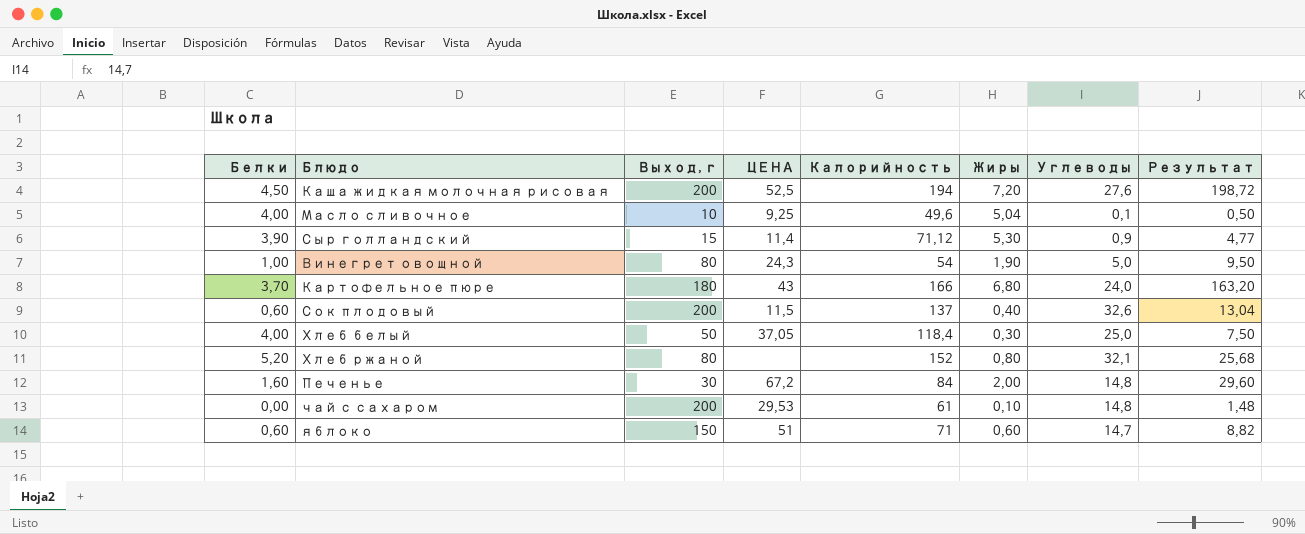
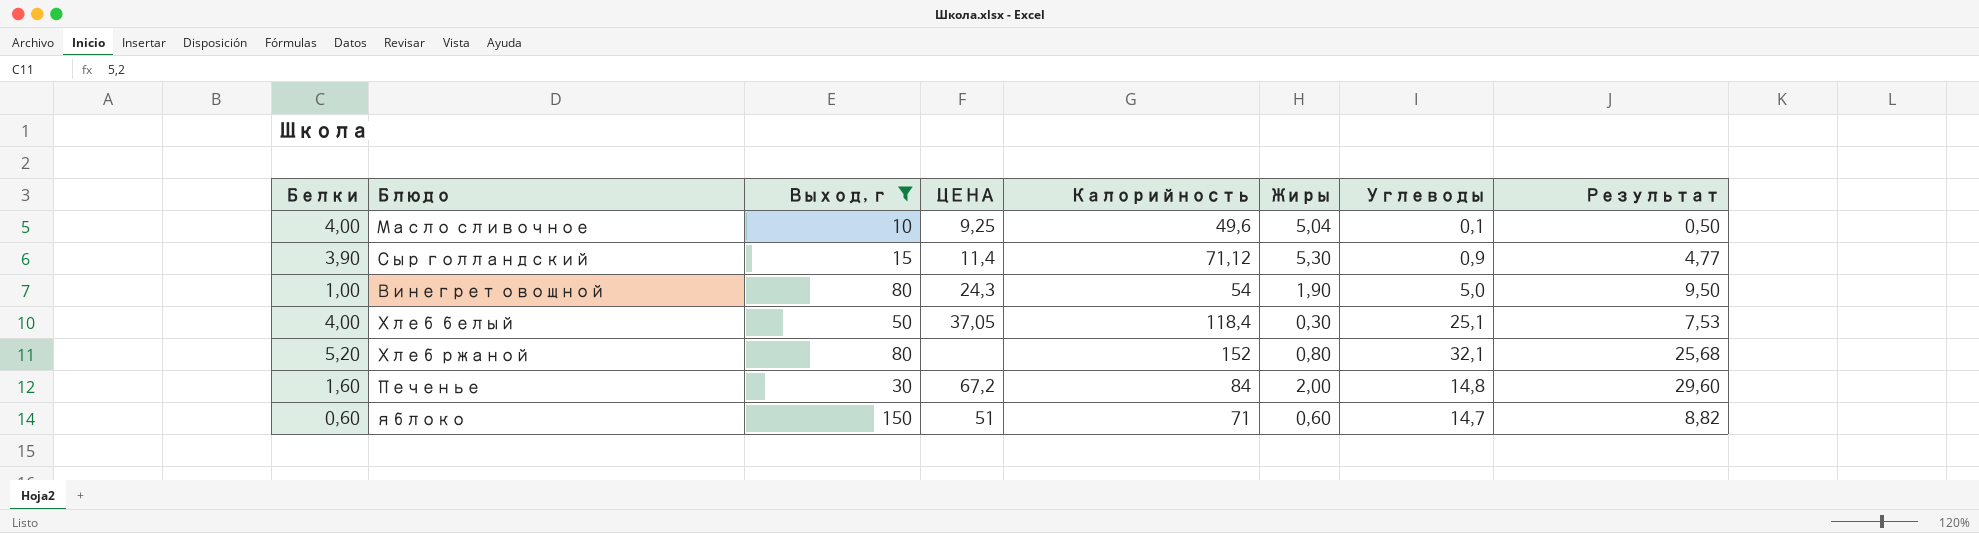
filter: none -> Выход, г <= 150
Хлеб белый | Углеводы: 25,0 -> 25,1
Хлеб белый | Результат: 7,50 -> 7,53

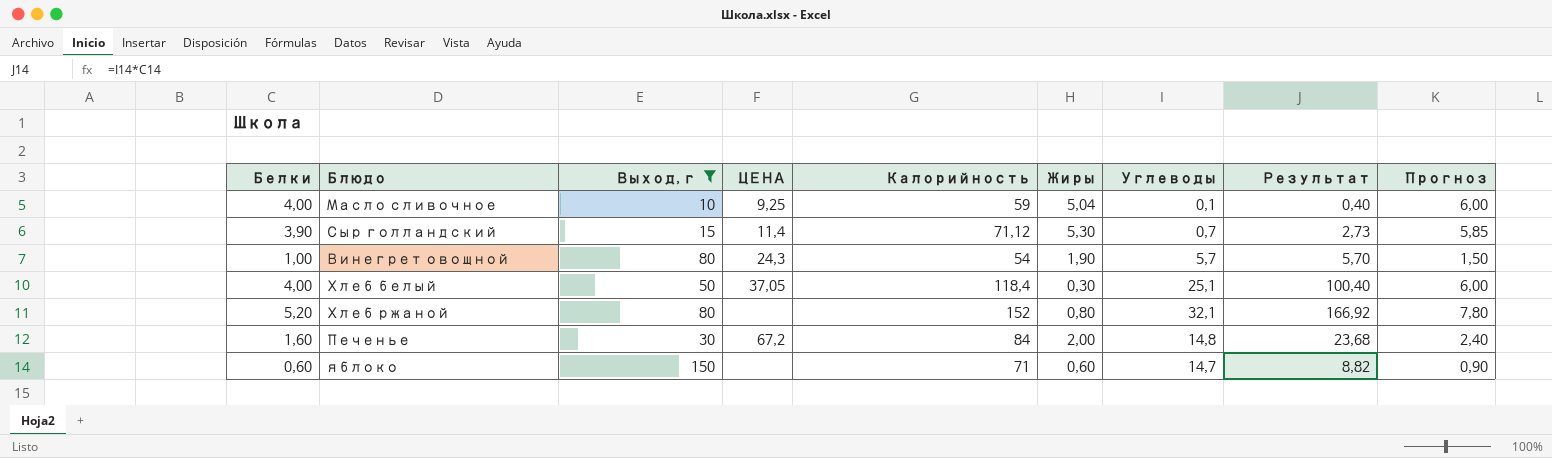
column Результат | formula: [Жиры] * [Углеводы] -> [Белки] * [Углеводы]
column Прогноз | formula: none -> [Белки] * 1,5
Масло сливочное | Калорийность: 49,6 -> 59
Сыр голландский | Углеводы: 0,9 -> 0,7
Винегрет овощной | Углеводы: 5,0 -> 5,7
яблоко | ЦЕНА: 51 -> none

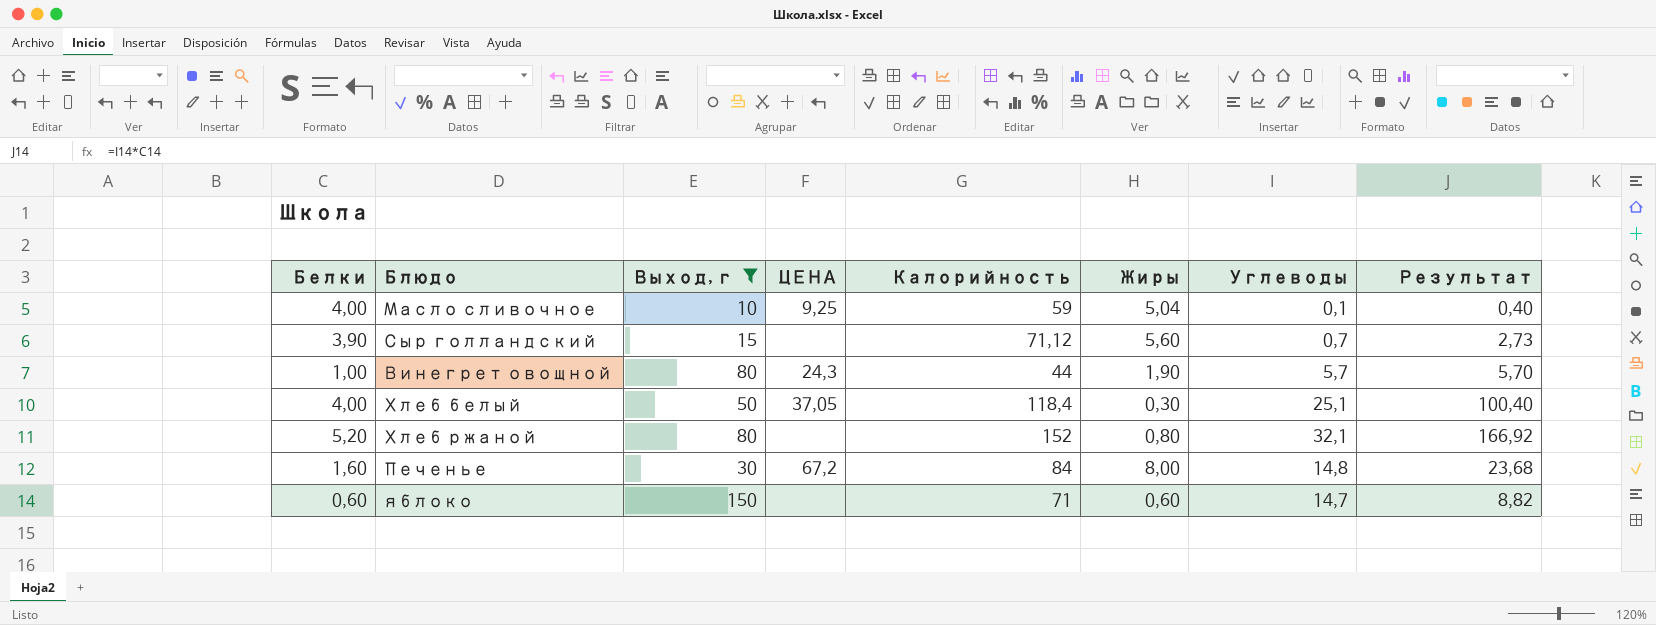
column Прогноз | formula: [Белки] * 1,5 -> none
Сыр голландский | ЦЕНА: 11,4 -> none
Сыр голландский | Жиры: 5,30 -> 5,60
Винегрет овощной | Калорийность: 54 -> 44
Печенье | Жиры: 2,00 -> 8,00

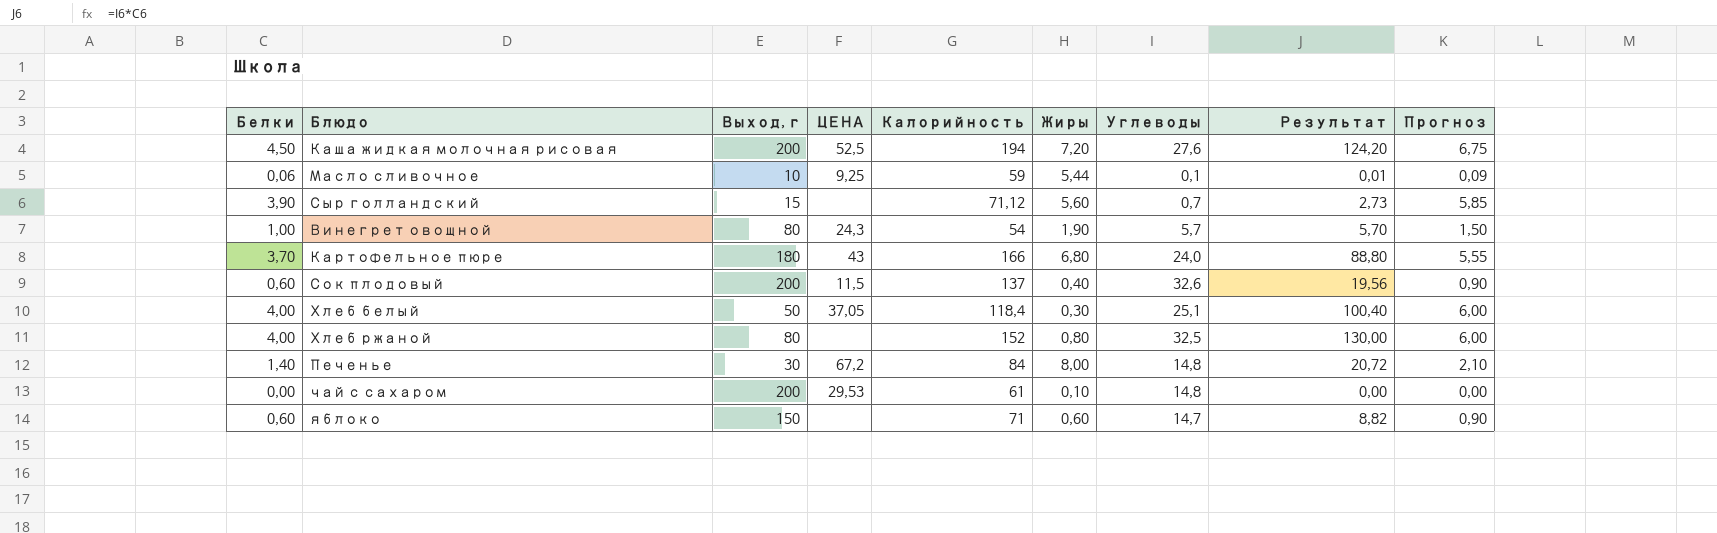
filter: Выход, г <= 150 -> none
column Прогноз | formula: none -> [Белки] * 1,5
Масло сливочное | Белки: 4,00 -> 0,06
Масло сливочное | Жиры: 5,04 -> 5,44
Масло сливочное | Результат: 0,40 -> 0,01
Винегрет овощной | Калорийность: 44 -> 54
Хлеб ржаной | Белки: 5,20 -> 4,00
Хлеб ржаной | Углеводы: 32,1 -> 32,5
Хлеб ржаной | Результат: 166,92 -> 130,00
Печенье | Белки: 1,60 -> 1,40
Печенье | Результат: 23,68 -> 20,72

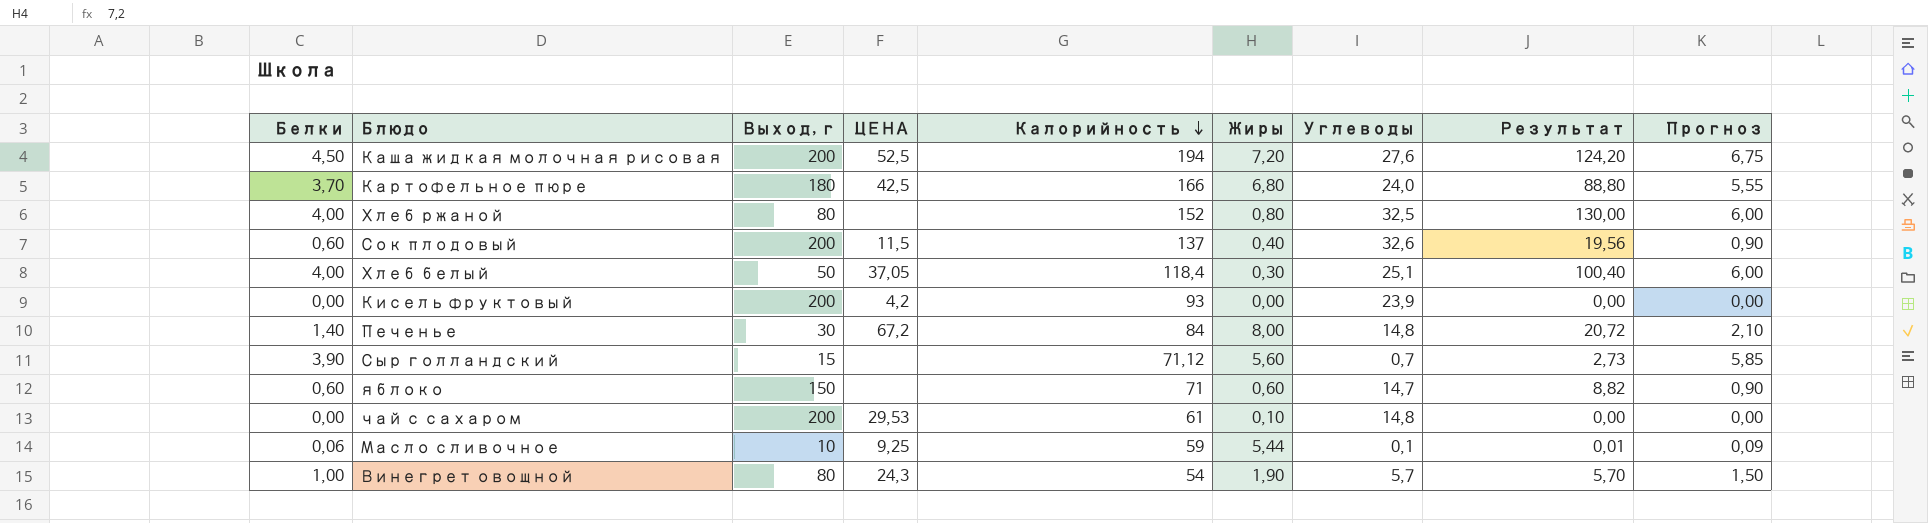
row order: none -> Калорийность descending
Картофельное пюре | ЦЕНА: 43 -> 42,5
row Кисель фруктовый: none -> 0,00 | 200 | 4,2 | 93 | 0,00 | 23,9 | 0,00 | 0,00

